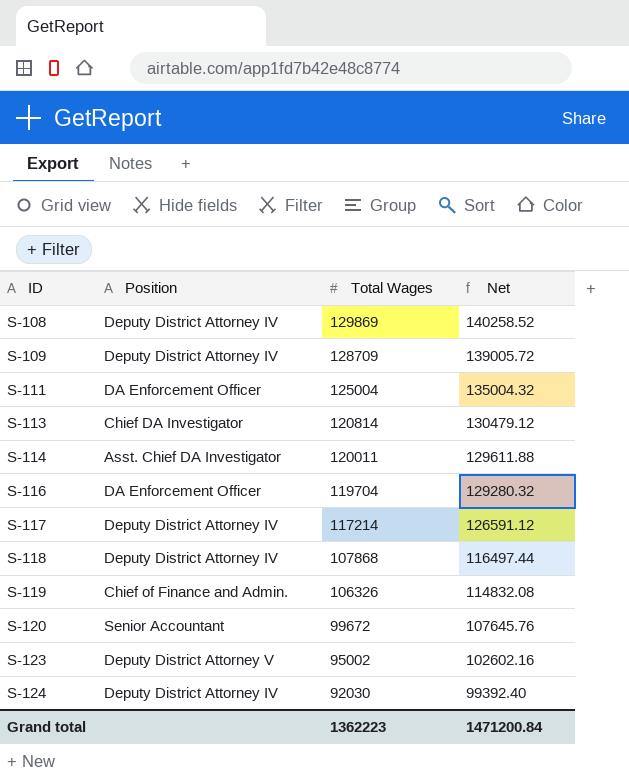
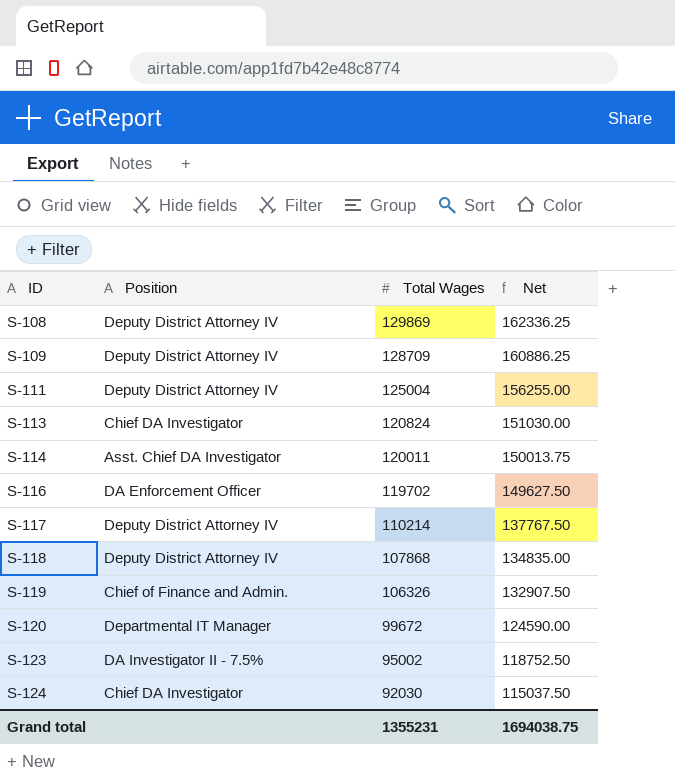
column Net | formula: [Total Wages] * 1.08 -> [Total Wages] * 1.25
S-111 | Position: DA Enforcement Officer -> Deputy District Attorney IV
S-113 | Total Wages: 120814 -> 120824
S-116 | Total Wages: 119704 -> 119702
S-117 | Total Wages: 117214 -> 110214
S-120 | Position: Senior Accountant -> Departmental IT Manager
S-123 | Position: Deputy District Attorney V -> DA Investigator II - 7.5%
S-124 | Position: Deputy District Attorney IV -> Chief DA Investigator
Grand total | Total Wages: 1362223 -> 1355231
Grand total | Net: 1471200.84 -> 1694038.75

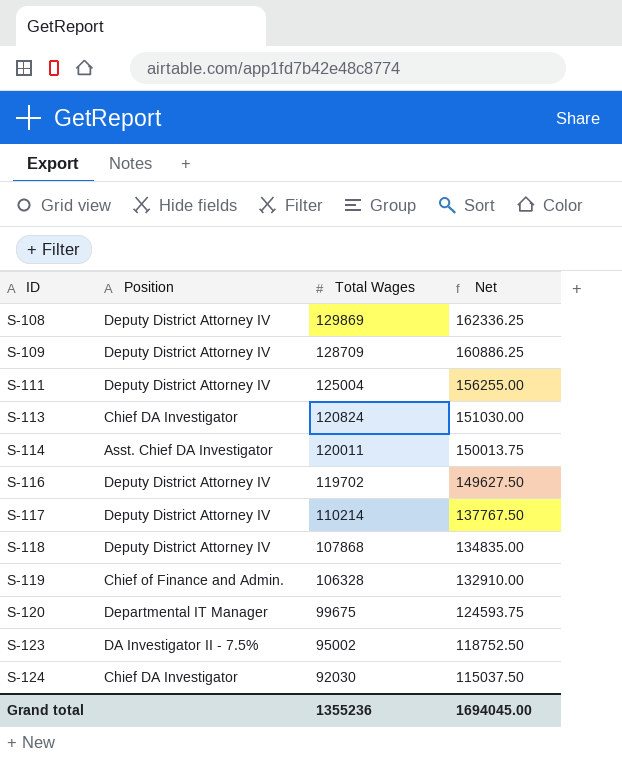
S-116 | Position: DA Enforcement Officer -> Deputy District Attorney IV
S-119 | Total Wages: 106326 -> 106328
S-119 | Net: 132907.50 -> 132910.00
S-120 | Total Wages: 99672 -> 99675
S-120 | Net: 124590.00 -> 124593.75
Grand total | Total Wages: 1355231 -> 1355236
Grand total | Net: 1694038.75 -> 1694045.00

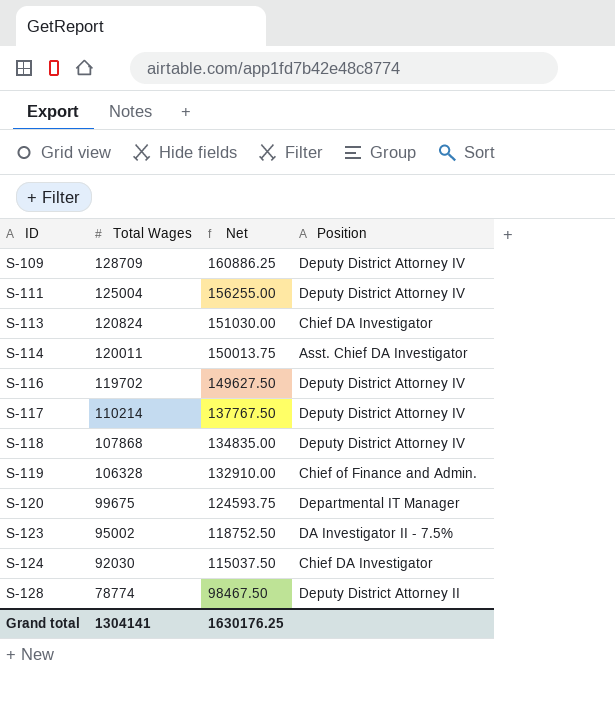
column Position | position: 2 -> 4
row S-108: Deputy District Attorney IV | 129869 | 162336.25 -> none
row S-128: none -> 78774 | 98467.50 | Deputy District Attorney II
Grand total | Total Wages: 1355236 -> 1304141
Grand total | Net: 1694045.00 -> 1630176.25

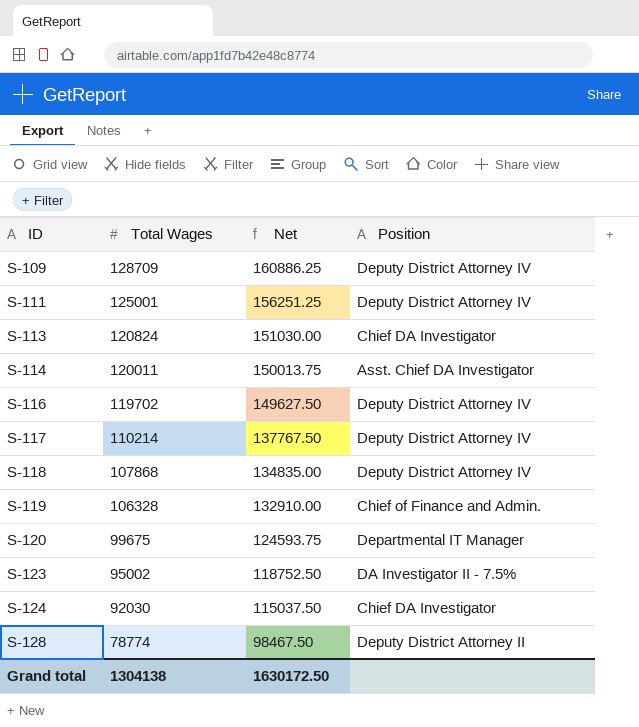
S-111 | Total Wages: 125004 -> 125001
S-111 | Net: 156255.00 -> 156251.25
Grand total | Total Wages: 1304141 -> 1304138
Grand total | Net: 1630176.25 -> 1630172.50

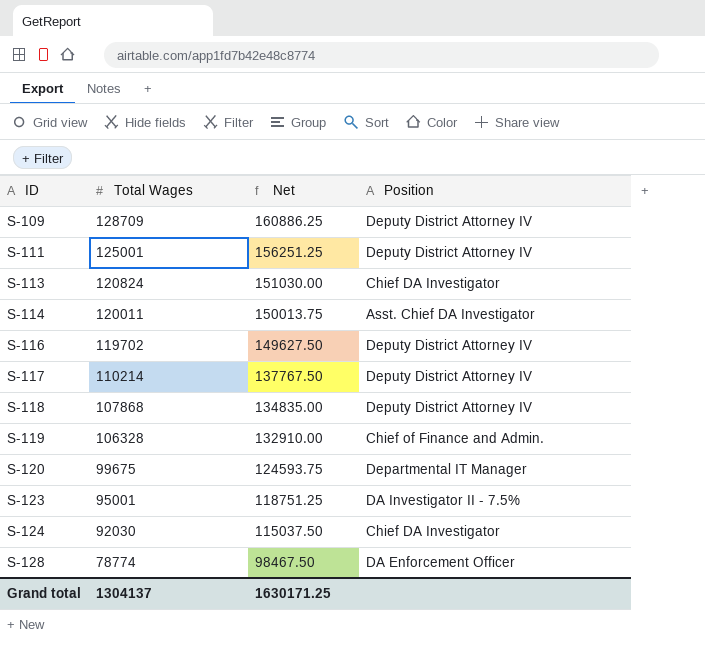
S-123 | Total Wages: 95002 -> 95001
S-123 | Net: 118752.50 -> 118751.25
S-128 | Position: Deputy District Attorney II -> DA Enforcement Officer
Grand total | Total Wages: 1304138 -> 1304137
Grand total | Net: 1630172.50 -> 1630171.25

